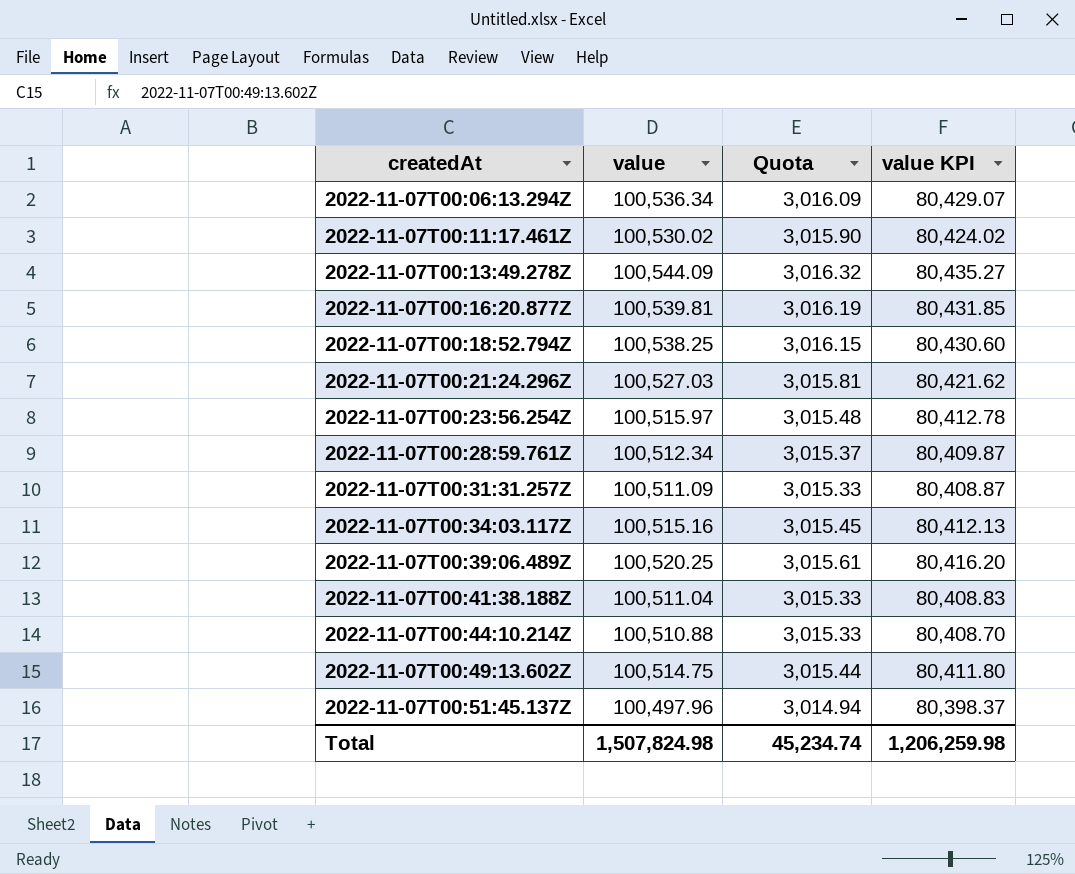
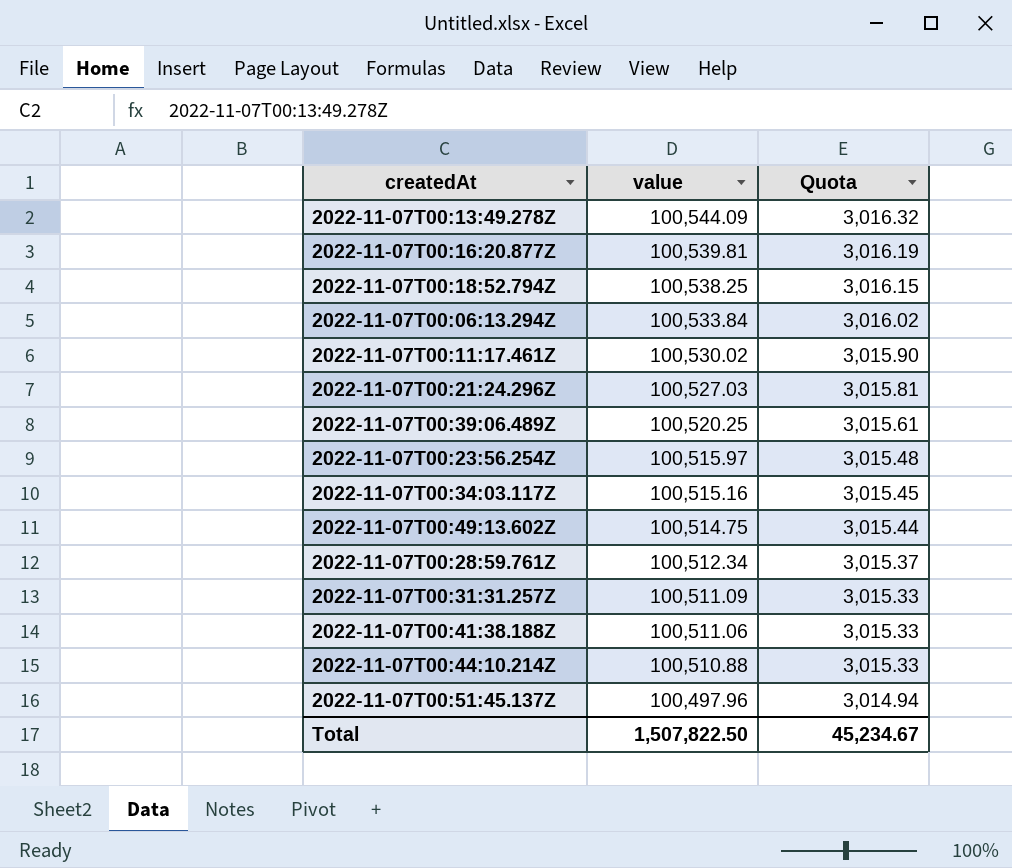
row order: createdAt ascending -> value descending
column value KPI | formula: [value] * 0.8 -> none
2022-11-07T00:06:13.294Z | value: 100,536.34 -> 100,533.84
2022-11-07T00:06:13.294Z | Quota: 3,016.09 -> 3,016.02
2022-11-07T00:41:38.188Z | value: 100,511.04 -> 100,511.06
Total | value: 1,507,824.98 -> 1,507,822.50
Total | Quota: 45,234.74 -> 45,234.67

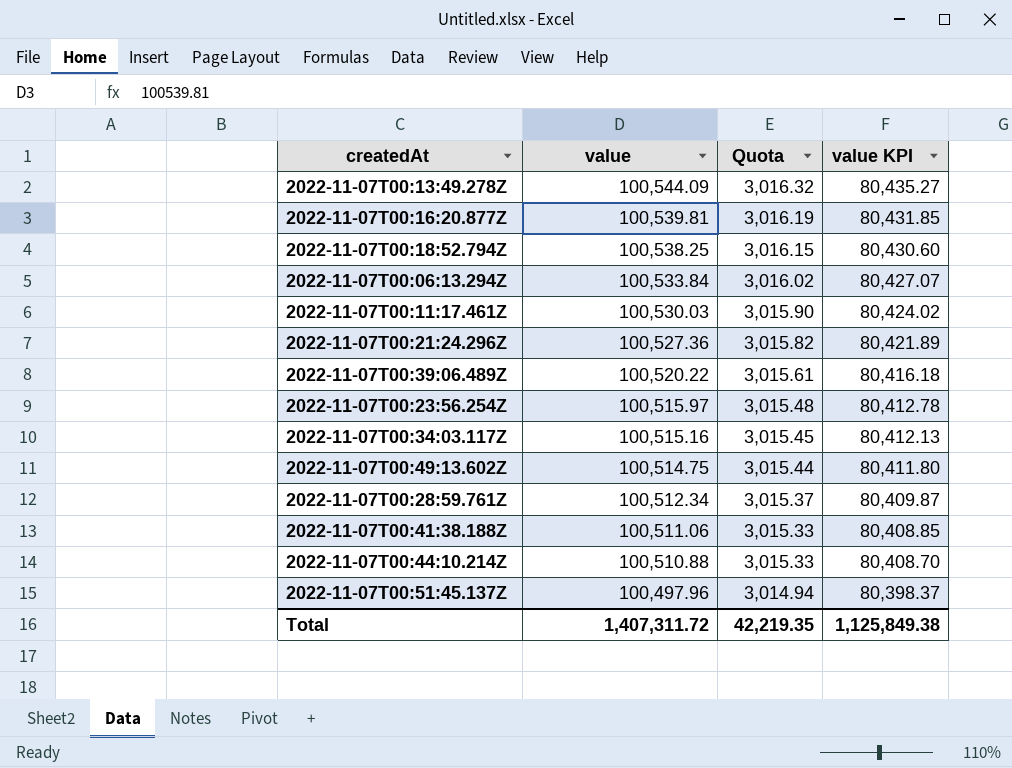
column value KPI | formula: none -> [value] * 0.8
row 2022-11-07T00:31:31.257Z: 100,511.09 | 3,015.33 -> none
2022-11-07T00:11:17.461Z | value: 100,530.02 -> 100,530.03
2022-11-07T00:21:24.296Z | value: 100,527.03 -> 100,527.36
2022-11-07T00:21:24.296Z | Quota: 3,015.81 -> 3,015.82
2022-11-07T00:39:06.489Z | value: 100,520.25 -> 100,520.22
Total | value: 1,507,822.50 -> 1,407,311.72
Total | Quota: 45,234.67 -> 42,219.35

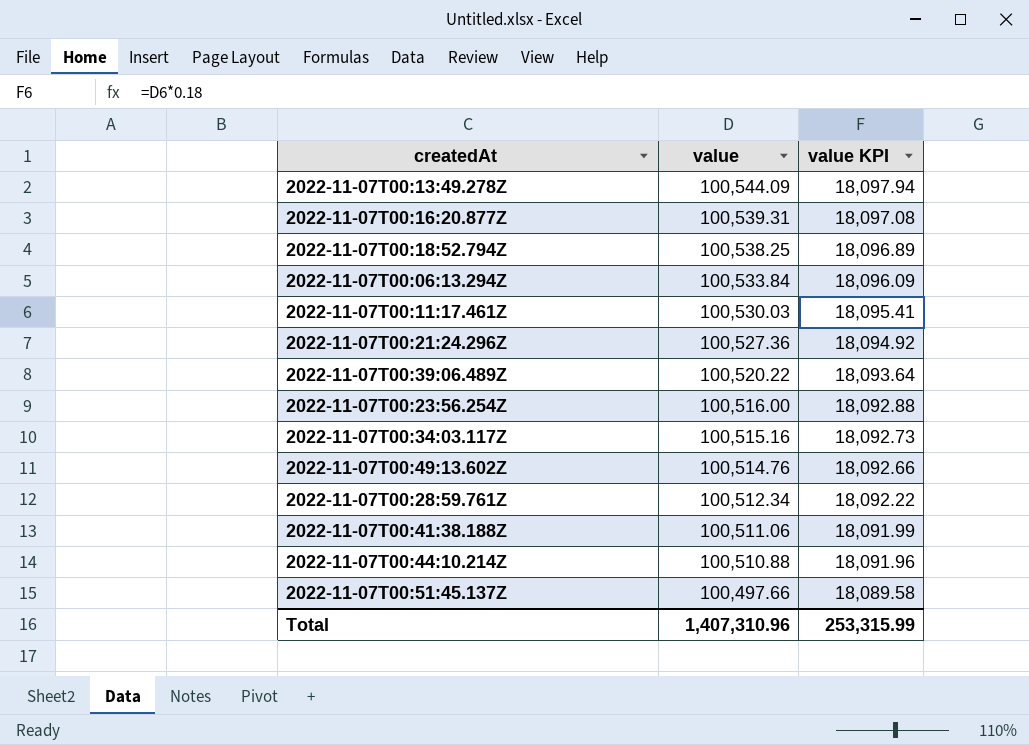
column Quota | formula: [value] * 0.03 -> none
column value KPI | formula: [value] * 0.8 -> [value] * 0.18
2022-11-07T00:16:20.877Z | value: 100,539.81 -> 100,539.31
2022-11-07T00:23:56.254Z | value: 100,515.97 -> 100,516.00
2022-11-07T00:49:13.602Z | value: 100,514.75 -> 100,514.76
2022-11-07T00:51:45.137Z | value: 100,497.96 -> 100,497.66
Total | value: 1,407,311.72 -> 1,407,310.96
Total | value KPI: 1,125,849.38 -> 253,315.99

